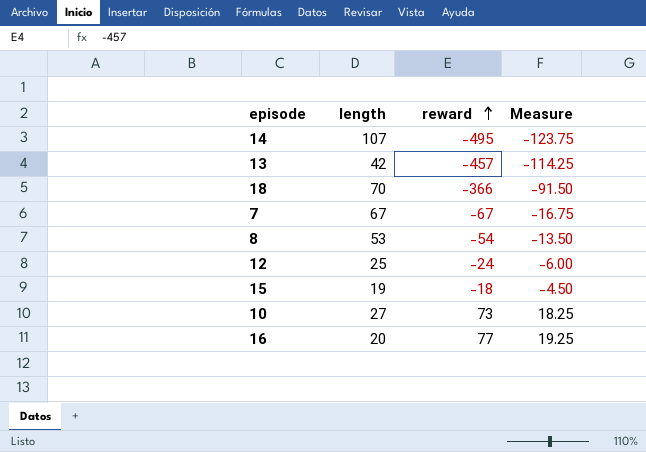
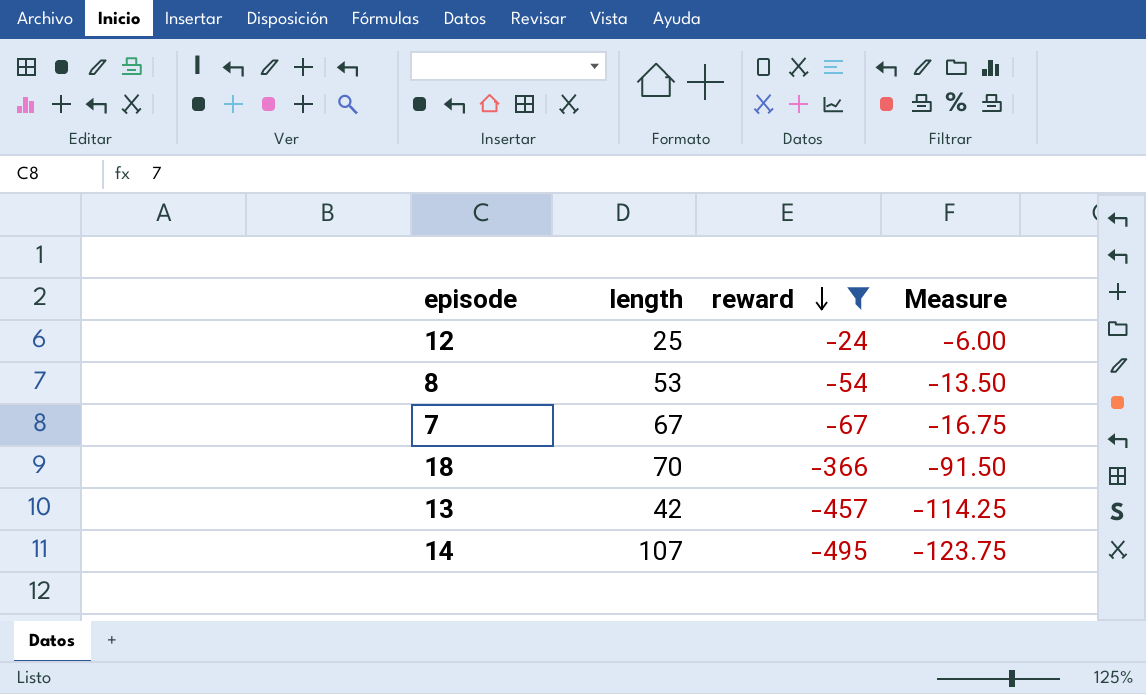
filter: none -> reward <= -24
row order: reward ascending -> reward descending

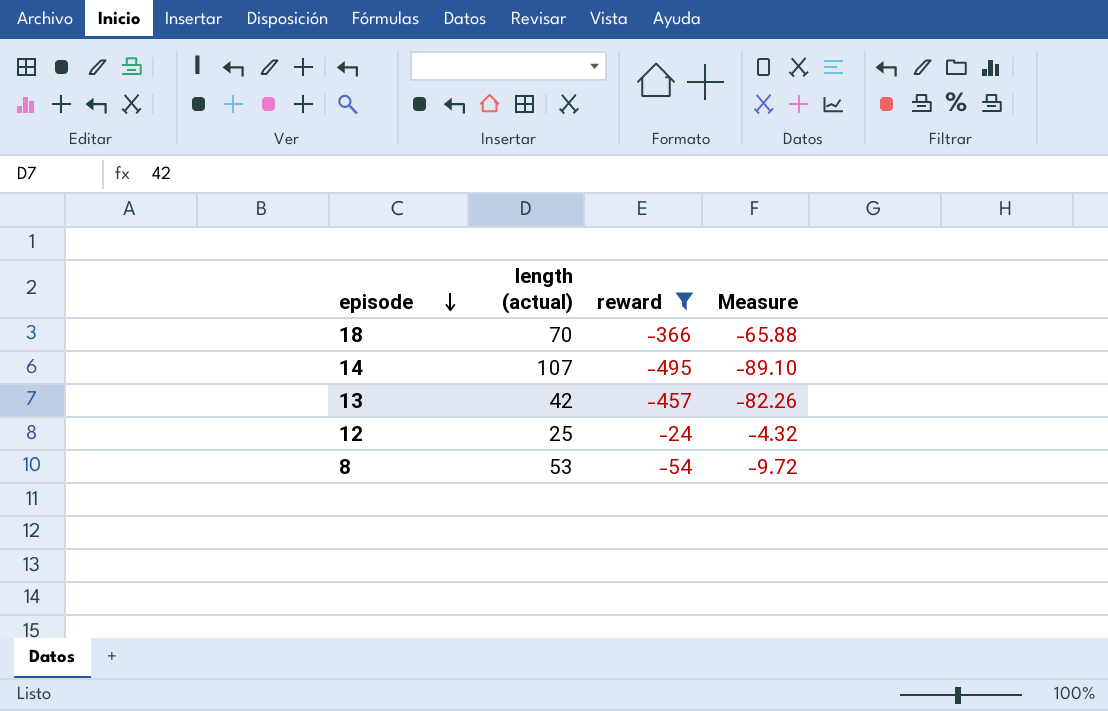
row order: reward descending -> episode descending
column name: length -> length (actual)
column Measure | formula: [reward] * 0.25 -> [reward] * 0.18
row 7: 67 | -67 | -16.75 -> none

